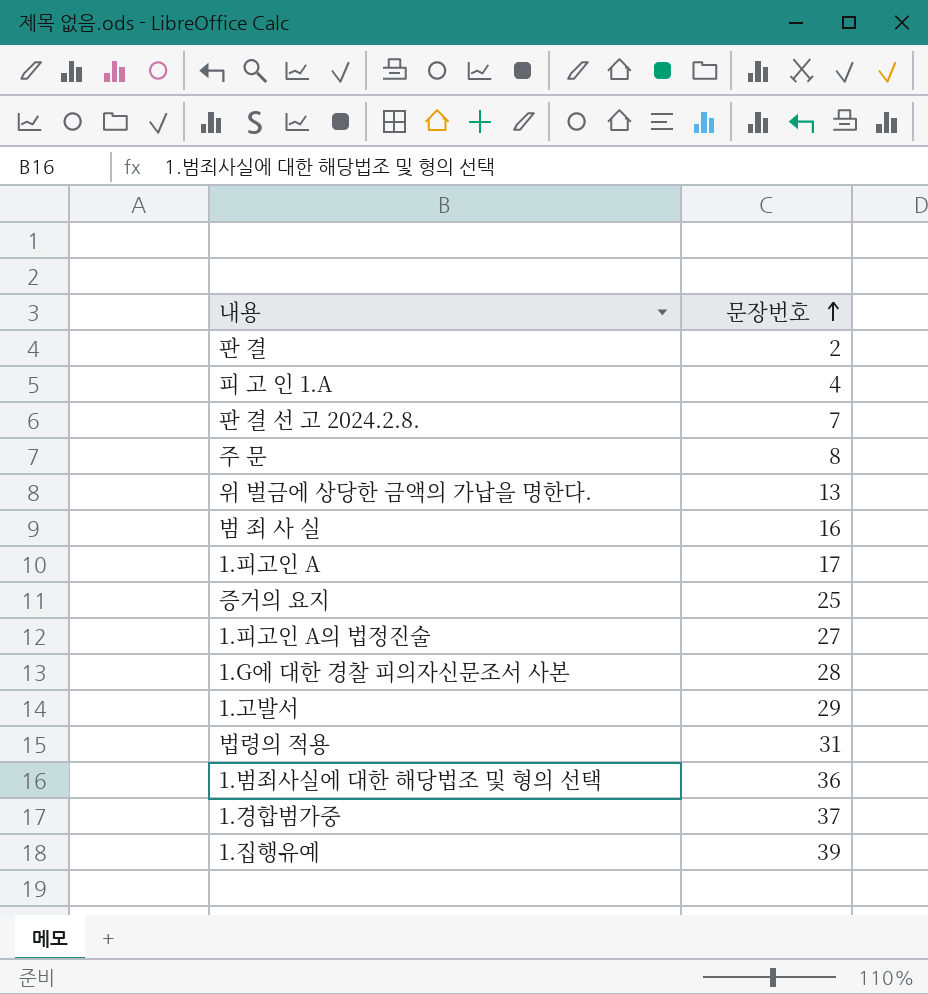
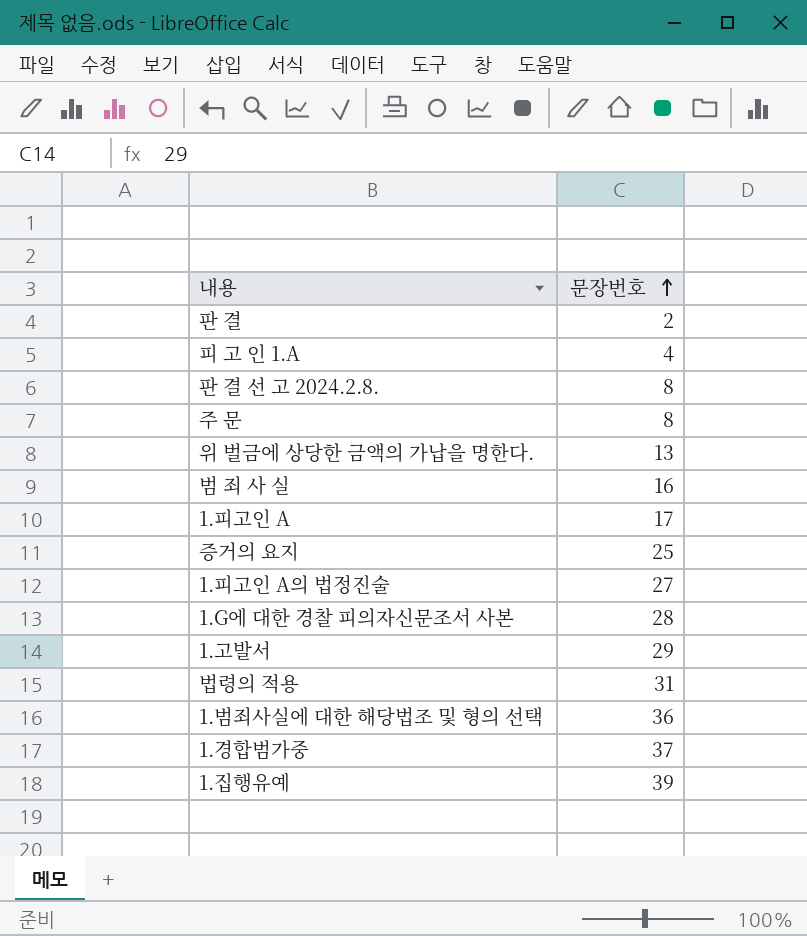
판 결 선 고 2024.2.8. | 문장번호: 7 -> 8

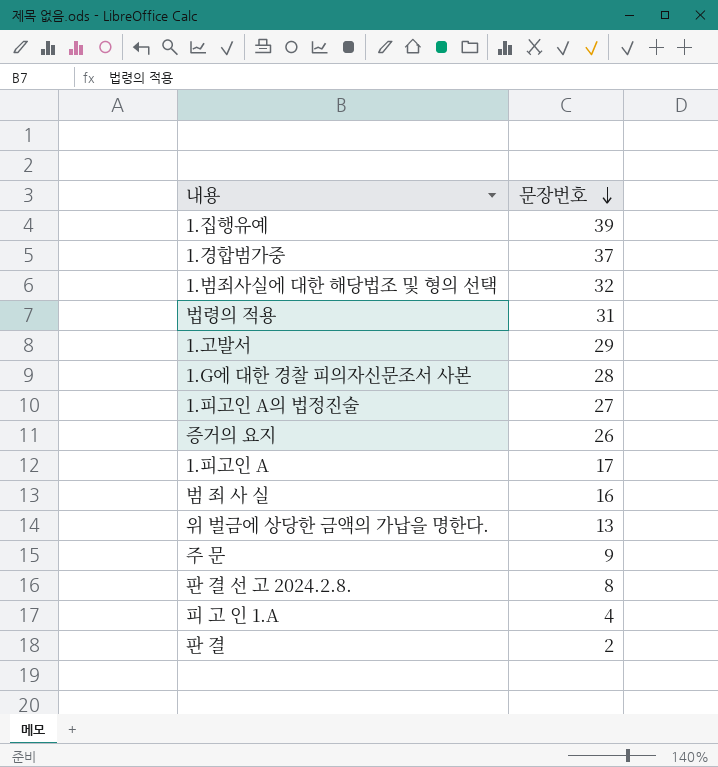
row order: 문장번호 ascending -> 문장번호 descending
1.범죄사실에 대한 해당법조 및 형의 선택 | 문장번호: 36 -> 32
증거의 요지 | 문장번호: 25 -> 26
주 문 | 문장번호: 8 -> 9

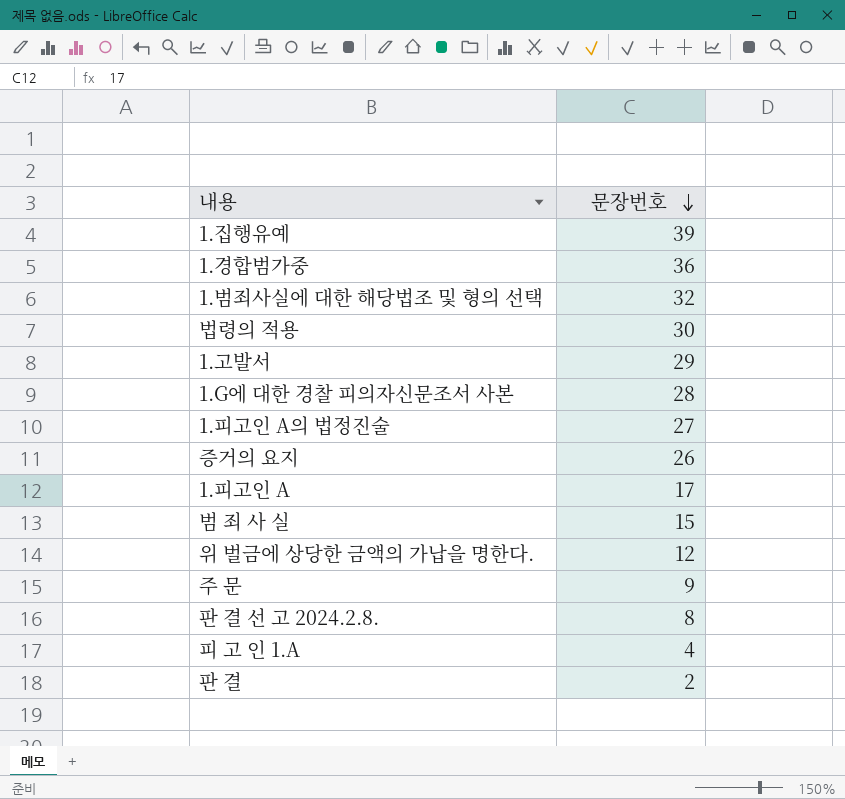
1.경합범가중 | 문장번호: 37 -> 36
법령의 적용 | 문장번호: 31 -> 30
범 죄 사 실 | 문장번호: 16 -> 15
위 벌금에 상당한 금액의 가납을 명한다. | 문장번호: 13 -> 12

